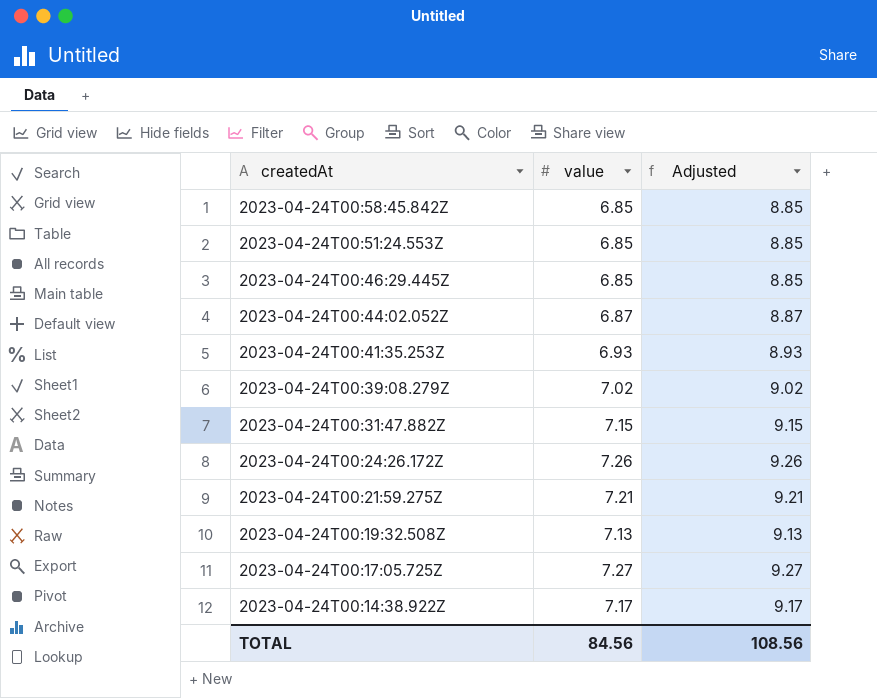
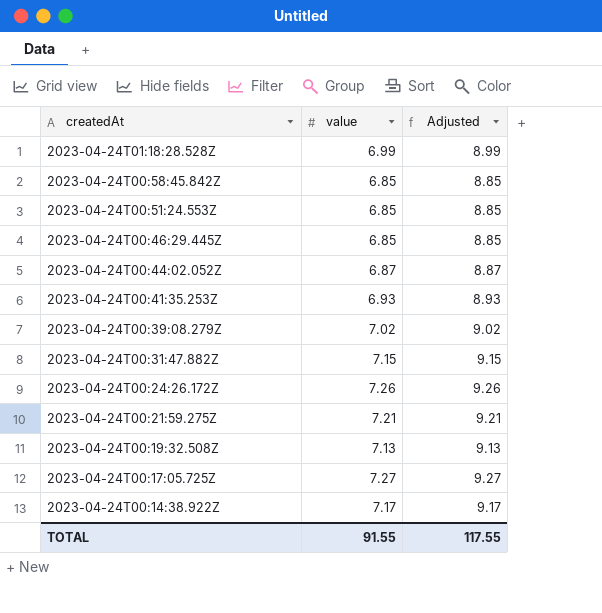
row 2023-04-24T01:18:28.528Z: none -> 6.99 | 8.99
TOTAL | value: 84.56 -> 91.55
TOTAL | Adjusted: 108.56 -> 117.55

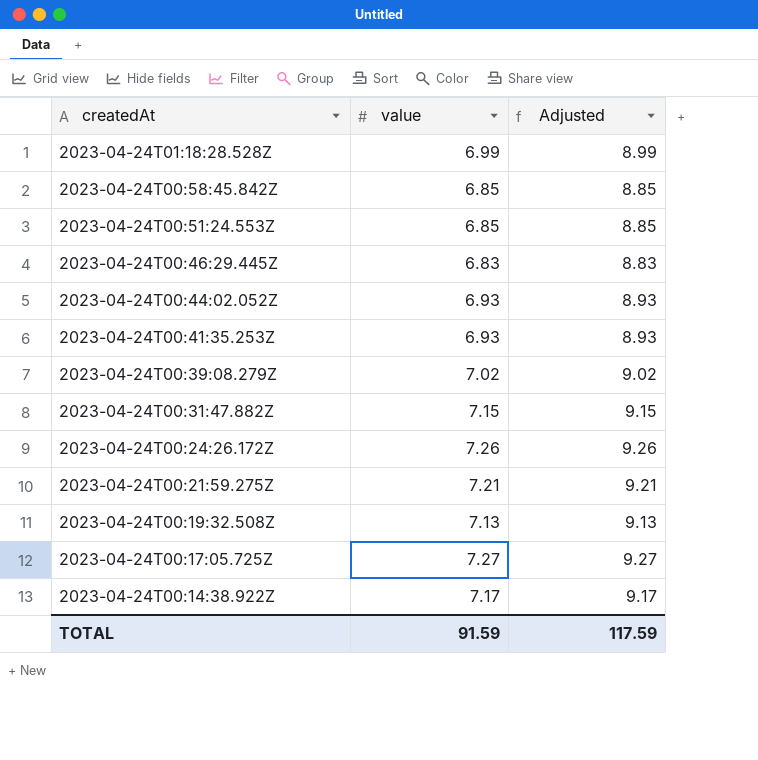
2023-04-24T00:46:29.445Z | value: 6.85 -> 6.83
2023-04-24T00:46:29.445Z | Adjusted: 8.85 -> 8.83
2023-04-24T00:44:02.052Z | value: 6.87 -> 6.93
2023-04-24T00:44:02.052Z | Adjusted: 8.87 -> 8.93
TOTAL | value: 91.55 -> 91.59
TOTAL | Adjusted: 117.55 -> 117.59

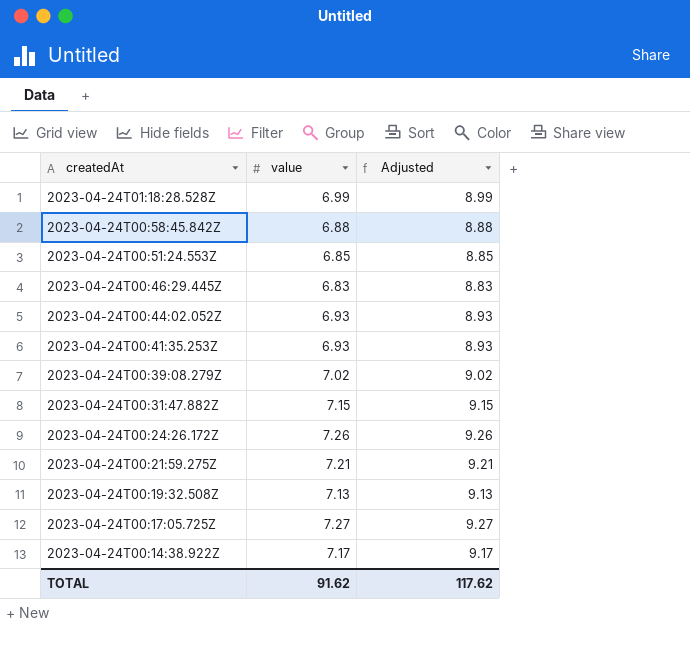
2023-04-24T00:58:45.842Z | value: 6.85 -> 6.88
2023-04-24T00:58:45.842Z | Adjusted: 8.85 -> 8.88
TOTAL | value: 91.59 -> 91.62
TOTAL | Adjusted: 117.59 -> 117.62

